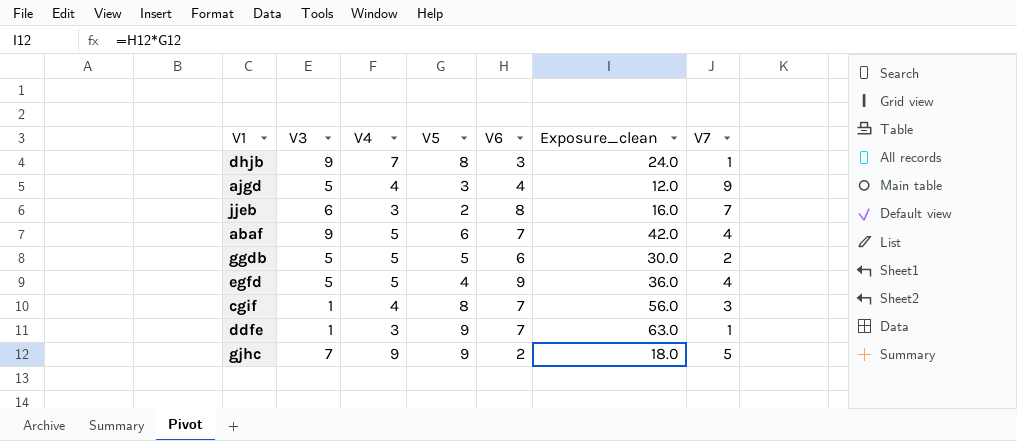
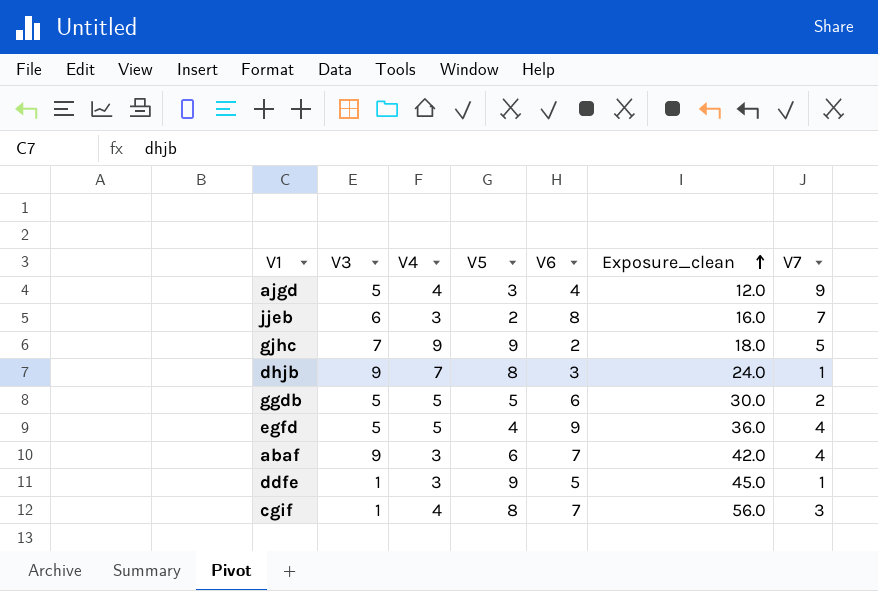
row order: none -> Exposure_clean ascending
abaf | V4: 5 -> 3
ddfe | V6: 7 -> 5
ddfe | Exposure_clean: 63.0 -> 45.0

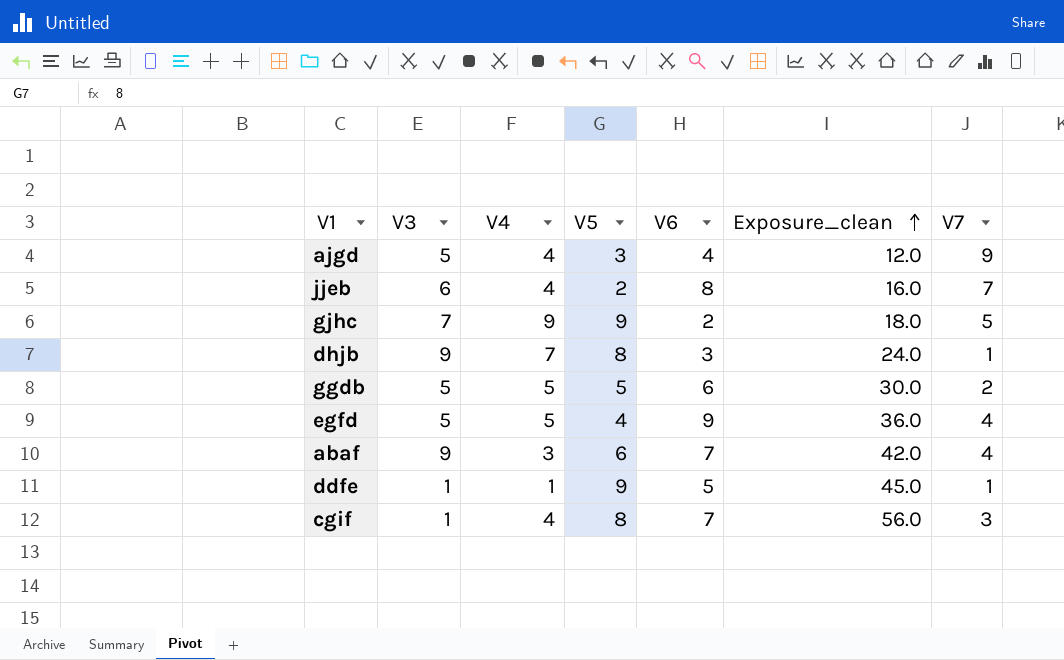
jjeb | V4: 3 -> 4
ddfe | V4: 3 -> 1

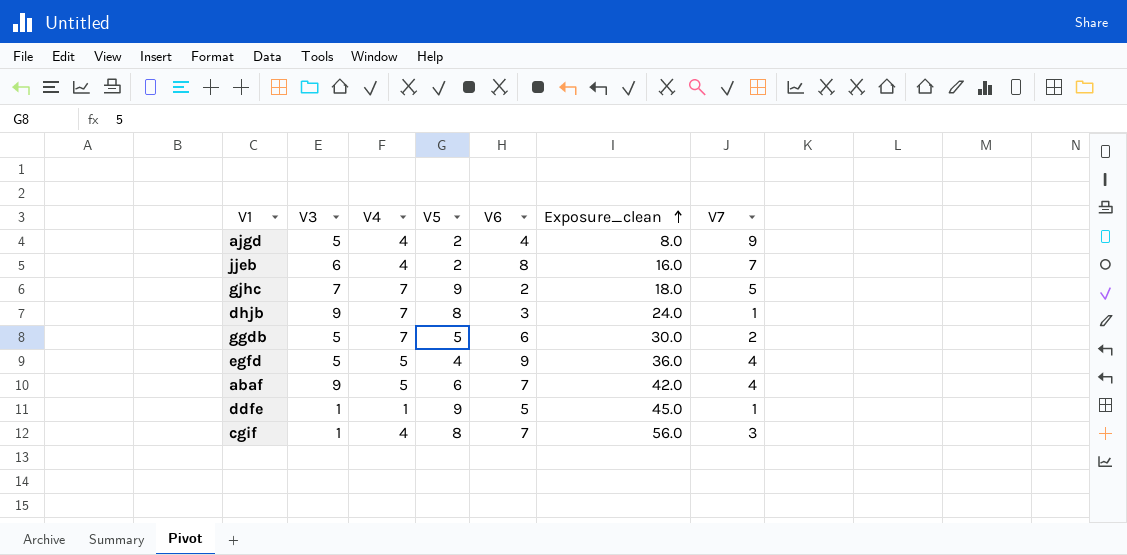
ajgd | V5: 3 -> 2
ajgd | Exposure_clean: 12.0 -> 8.0
gjhc | V4: 9 -> 7
ggdb | V4: 5 -> 7
abaf | V4: 3 -> 5

